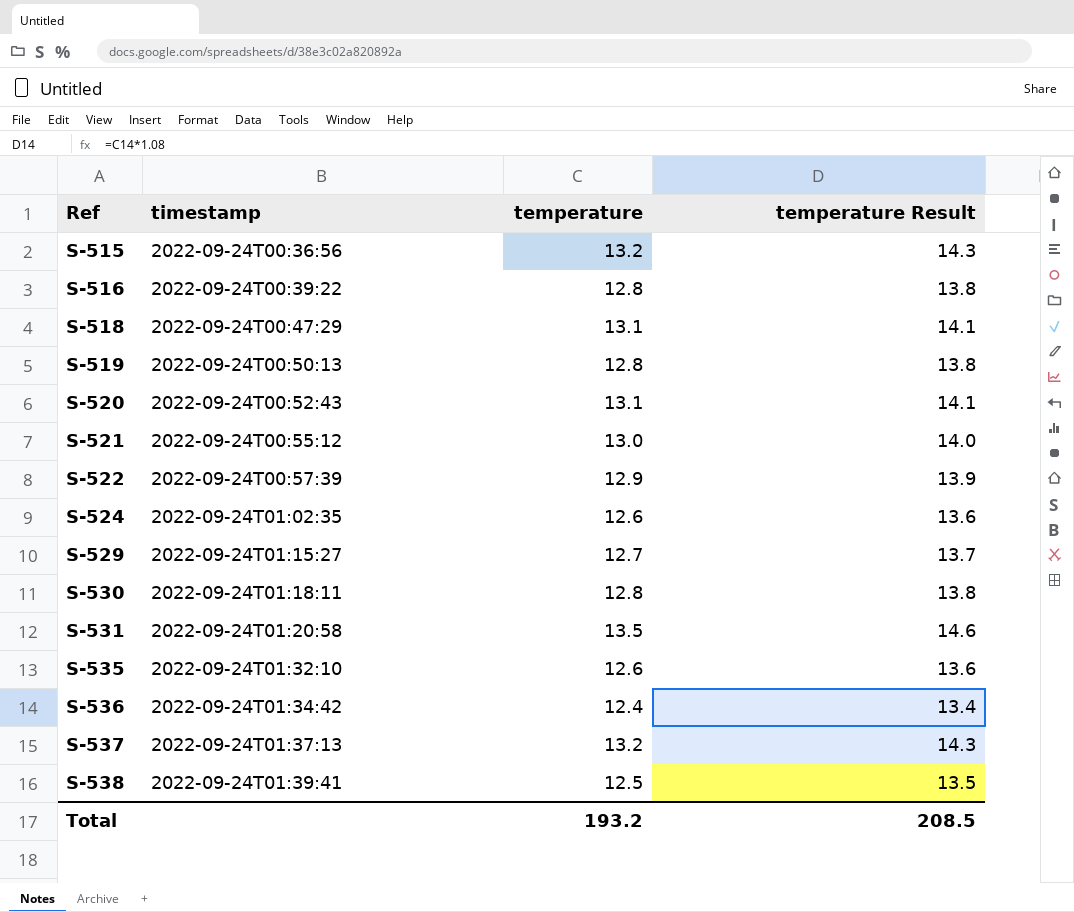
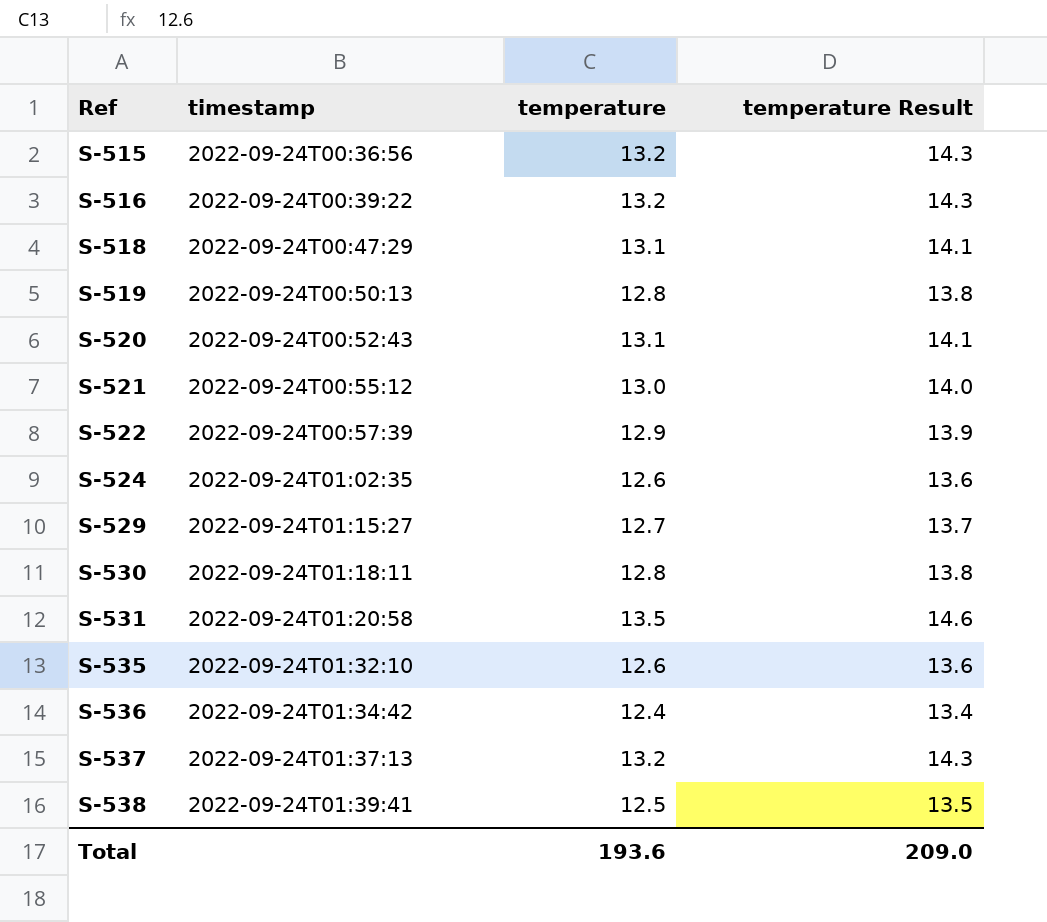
S-516 | temperature: 12.8 -> 13.2
S-516 | temperature Result: 13.8 -> 14.3
Total | temperature: 193.2 -> 193.6
Total | temperature Result: 208.5 -> 209.0

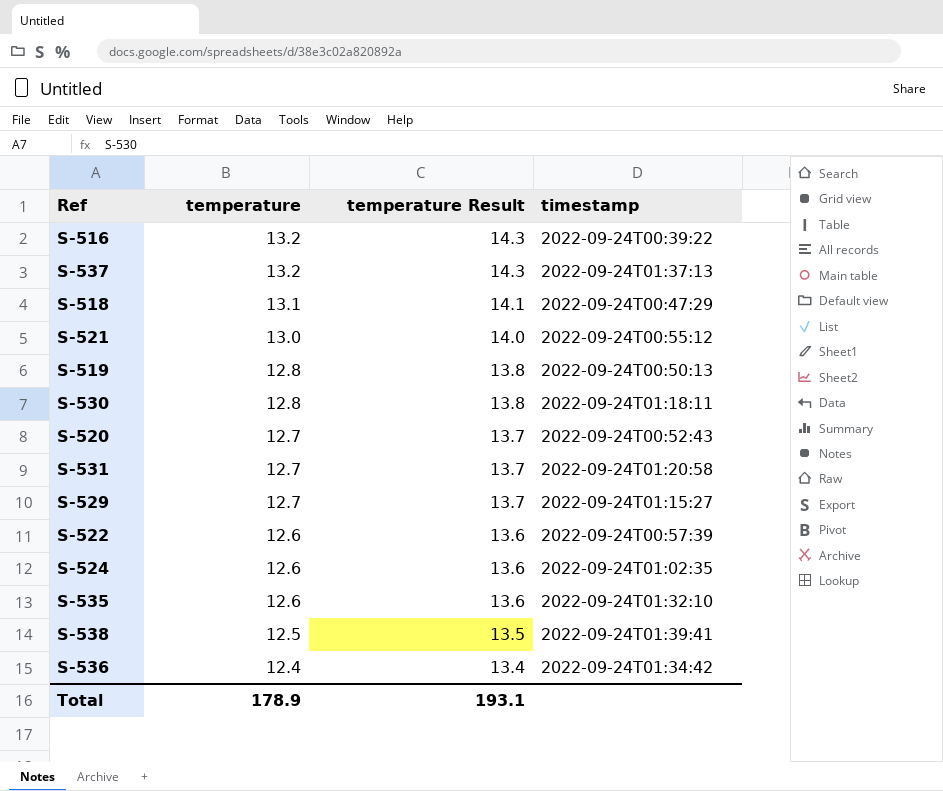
row order: Ref ascending -> temperature descending
column timestamp | position: 2 -> 4
row S-515: 2022-09-24T00:36:56 | 13.2 | 14.3 -> none
S-520 | temperature: 13.1 -> 12.7
S-520 | temperature Result: 14.1 -> 13.7
S-531 | temperature: 13.5 -> 12.7
S-531 | temperature Result: 14.6 -> 13.7
S-522 | temperature: 12.9 -> 12.6
S-522 | temperature Result: 13.9 -> 13.6
Total | temperature: 193.6 -> 178.9
Total | temperature Result: 209.0 -> 193.1

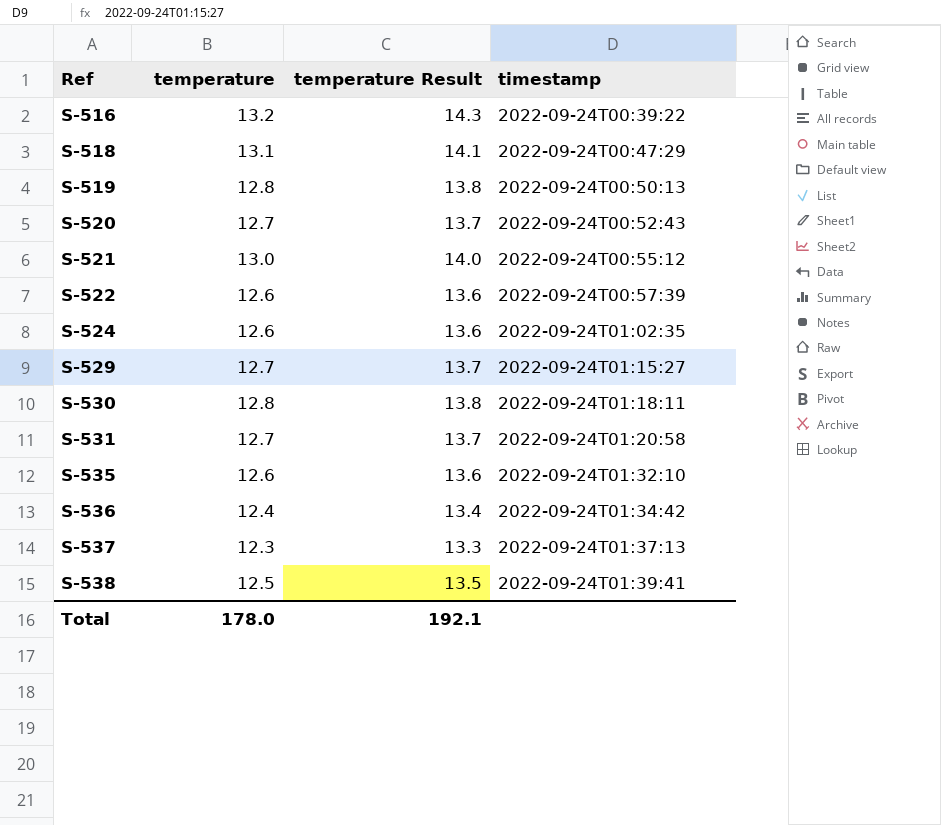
row order: temperature descending -> Ref ascending
S-537 | temperature: 13.2 -> 12.3
S-537 | temperature Result: 14.3 -> 13.3
Total | temperature: 178.9 -> 178.0
Total | temperature Result: 193.1 -> 192.1

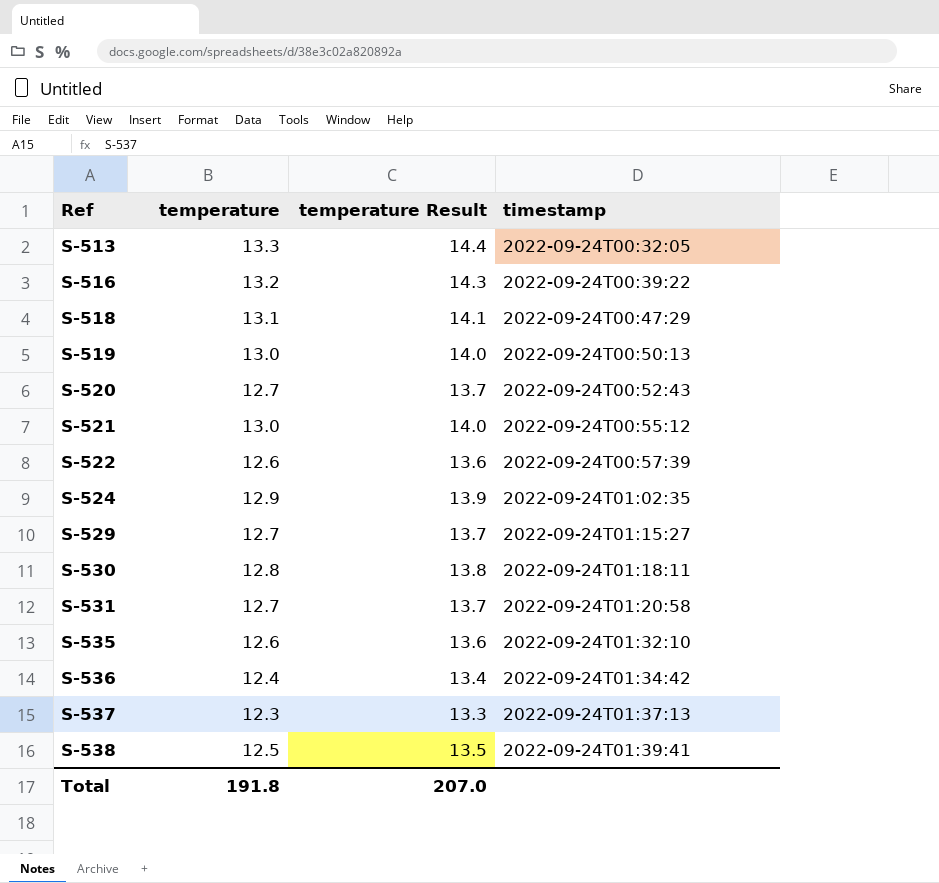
row S-513: none -> 13.3 | 14.4 | 2022-09-24T00:32:05
S-519 | temperature: 12.8 -> 13.0
S-519 | temperature Result: 13.8 -> 14.0
S-524 | temperature: 12.6 -> 12.9
S-524 | temperature Result: 13.6 -> 13.9
Total | temperature: 178.0 -> 191.8
Total | temperature Result: 192.1 -> 207.0

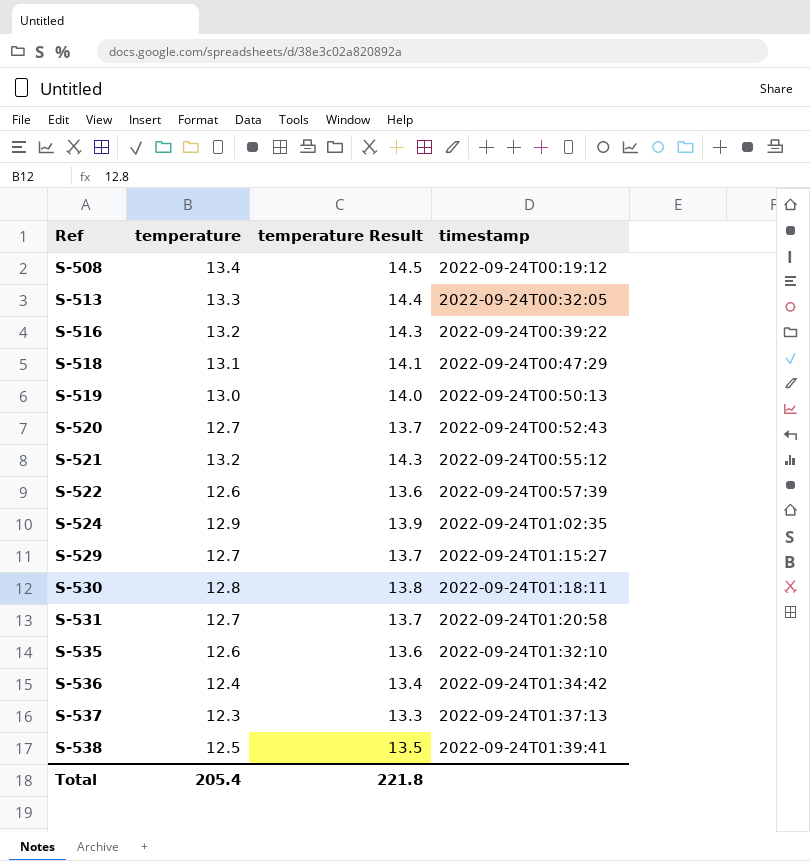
row S-508: none -> 13.4 | 14.5 | 2022-09-24T00:19:12
S-521 | temperature: 13.0 -> 13.2
S-521 | temperature Result: 14.0 -> 14.3
Total | temperature: 191.8 -> 205.4
Total | temperature Result: 207.0 -> 221.8

